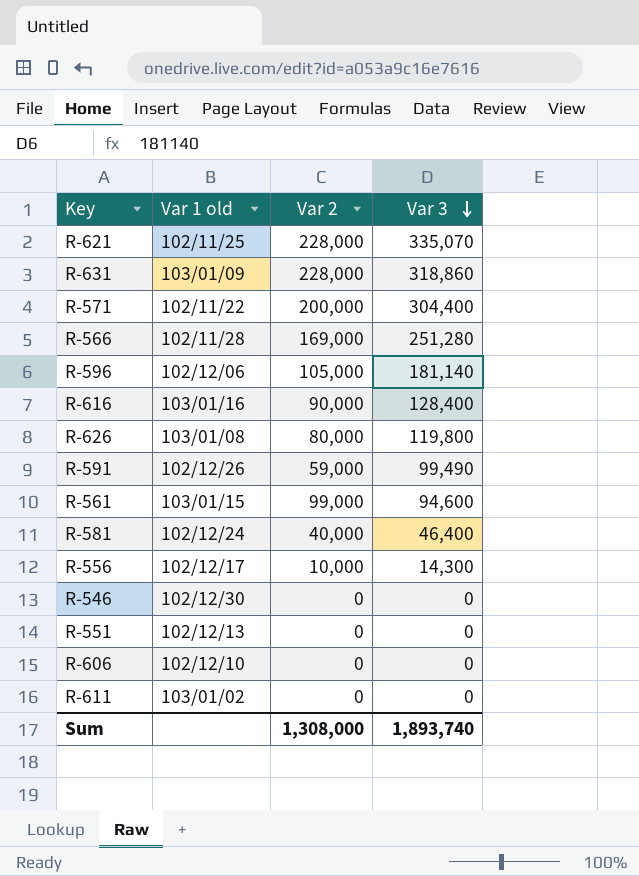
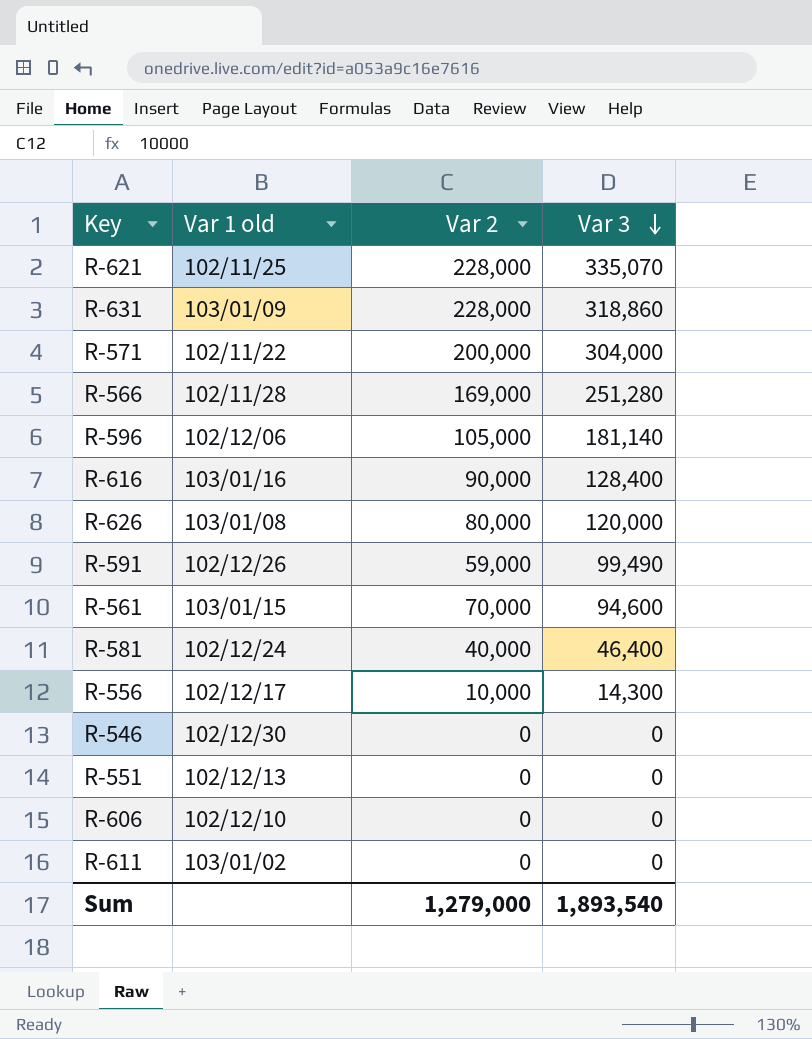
R-571 | Var 3: 304,400 -> 304,000
R-626 | Var 3: 119,800 -> 120,000
R-561 | Var 2: 99,000 -> 70,000
Sum | Var 2: 1,308,000 -> 1,279,000
Sum | Var 3: 1,893,740 -> 1,893,540

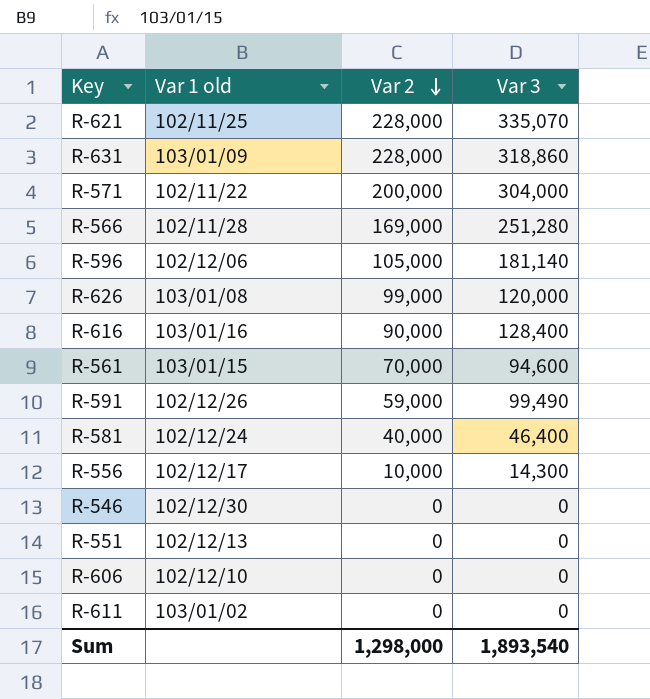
row order: Var 3 descending -> Var 2 descending
R-626 | Var 2: 80,000 -> 99,000
Sum | Var 2: 1,279,000 -> 1,298,000

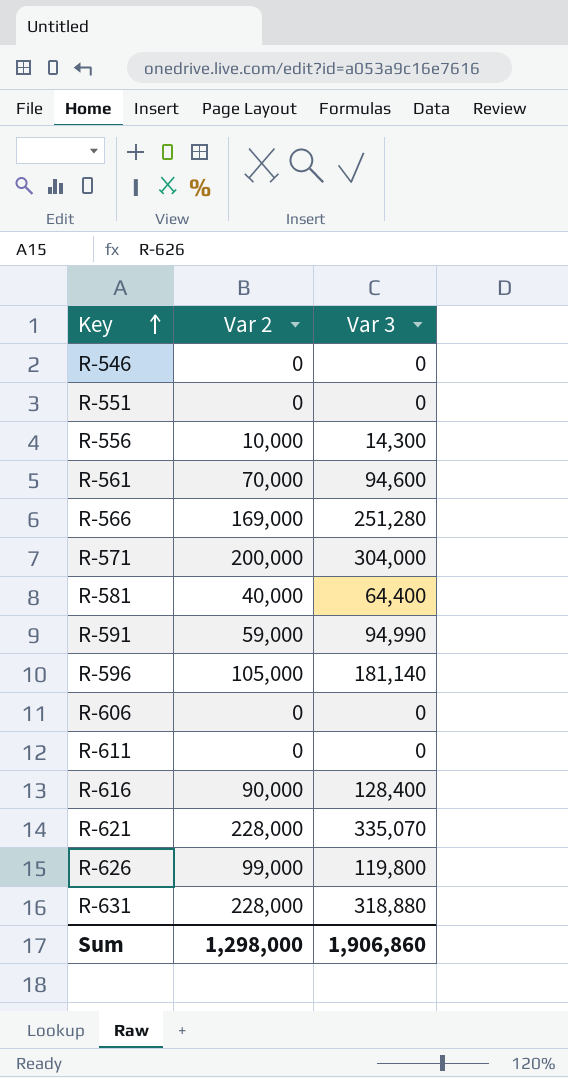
row order: Var 2 descending -> Key ascending
column Var 1 old | position: 2 -> none
R-581 | Var 3: 46,400 -> 64,400
R-591 | Var 3: 99,490 -> 94,990
R-626 | Var 3: 120,000 -> 119,800
R-631 | Var 3: 318,860 -> 318,880
Sum | Var 3: 1,893,540 -> 1,906,860

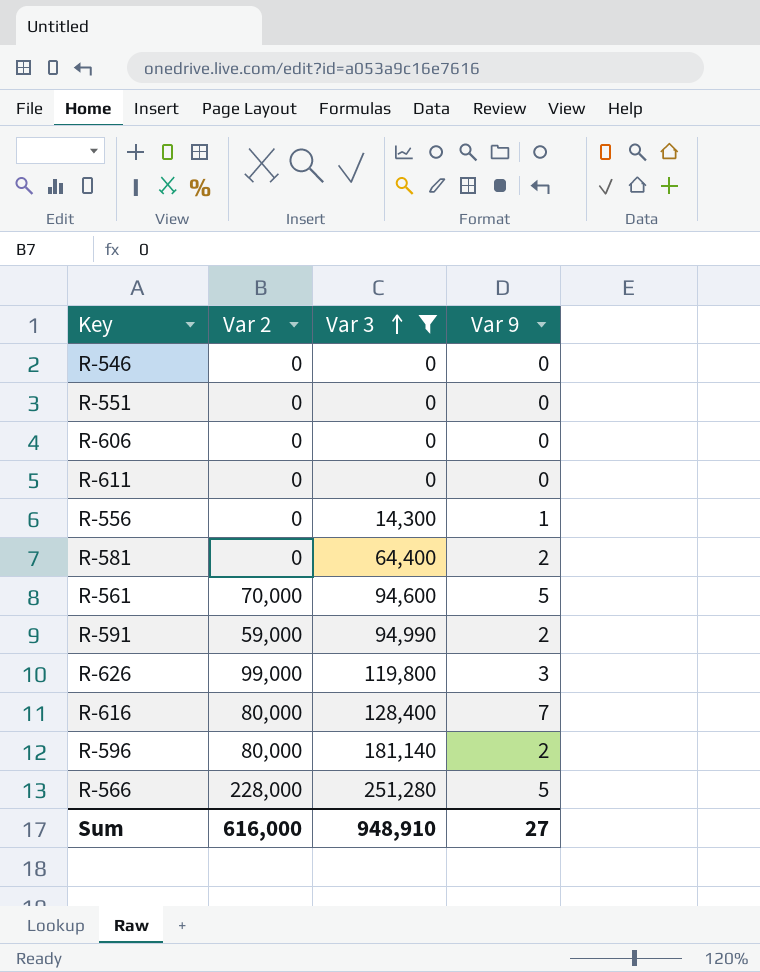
filter: none -> Var 3 <= 251,280
row order: Key ascending -> Var 3 ascending
column Var 9 | position: none -> 4
R-556 | Var 2: 10,000 -> 0
R-581 | Var 2: 40,000 -> 0
R-616 | Var 2: 90,000 -> 80,000
R-596 | Var 2: 105,000 -> 80,000
R-566 | Var 2: 169,000 -> 228,000
Sum | Var 2: 1,298,000 -> 616,000
Sum | Var 3: 1,906,860 -> 948,910

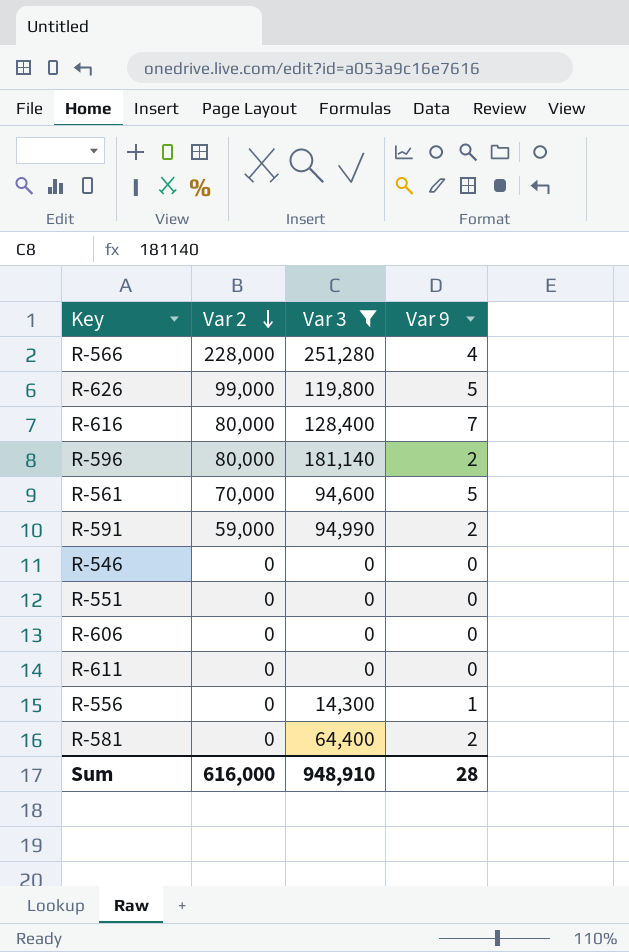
row order: Var 3 ascending -> Var 2 descending
R-566 | Var 9: 5 -> 4
R-626 | Var 9: 3 -> 5
Sum | Var 9: 27 -> 28

